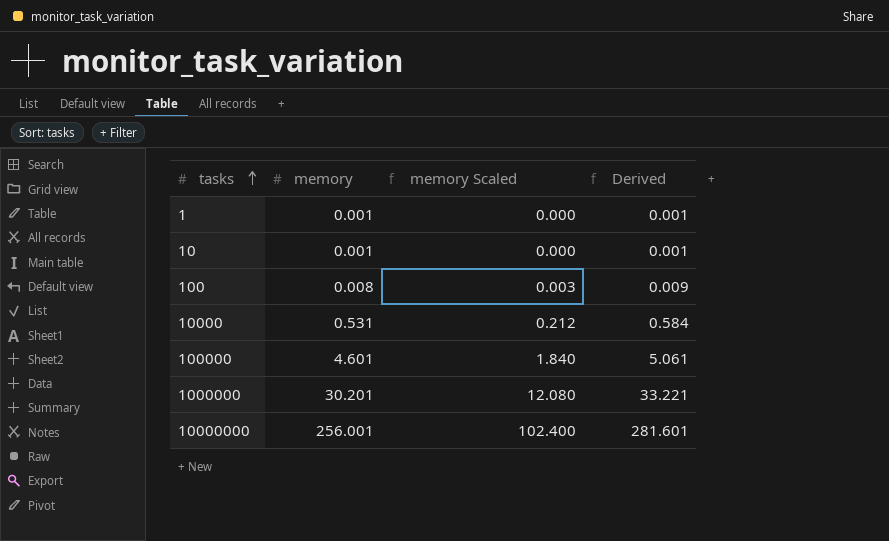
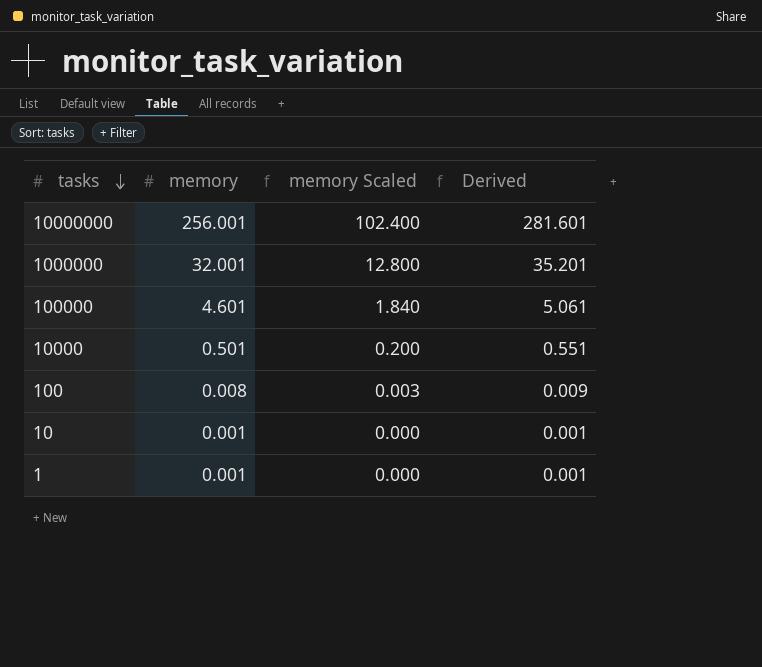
row order: tasks ascending -> tasks descending
1000000 | memory: 30.201 -> 32.001
1000000 | memory Scaled: 12.080 -> 12.800
1000000 | Derived: 33.221 -> 35.201
10000 | memory: 0.531 -> 0.501
10000 | memory Scaled: 0.212 -> 0.200
10000 | Derived: 0.584 -> 0.551

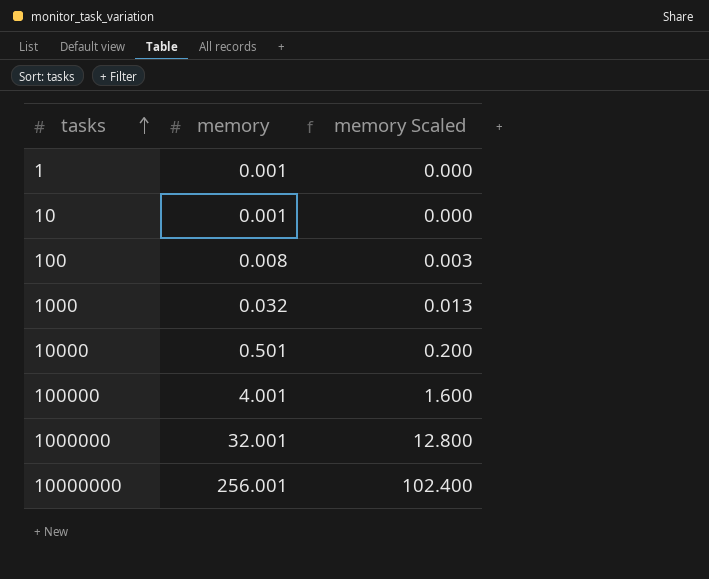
row order: tasks descending -> tasks ascending
column Derived | formula: [memory] * 1.1 -> none
row 1000: none -> 0.032 | 0.013
100000 | memory: 4.601 -> 4.001
100000 | memory Scaled: 1.840 -> 1.600

